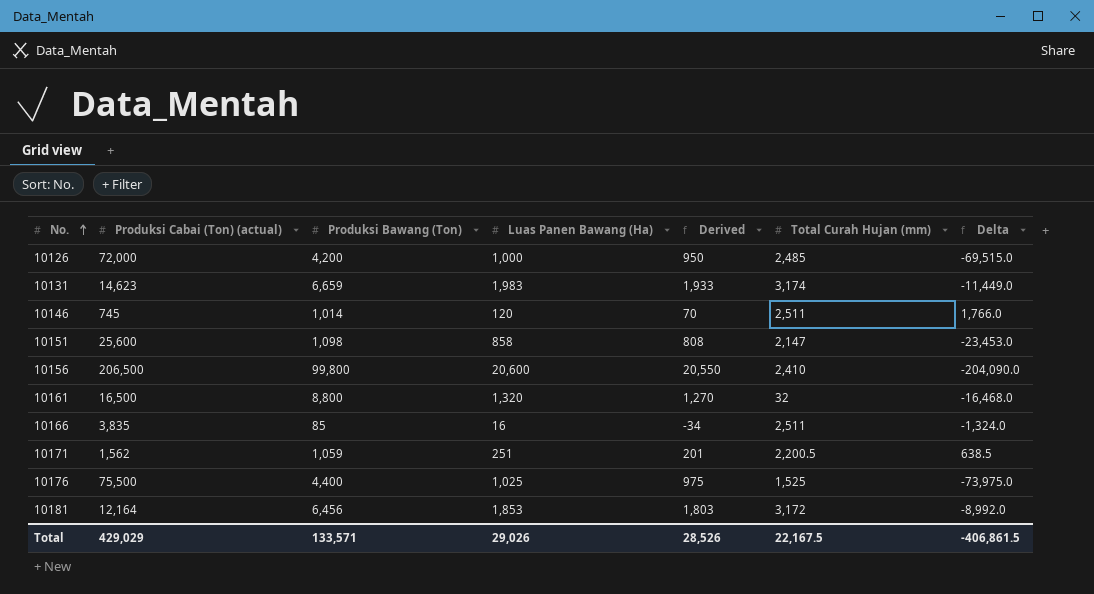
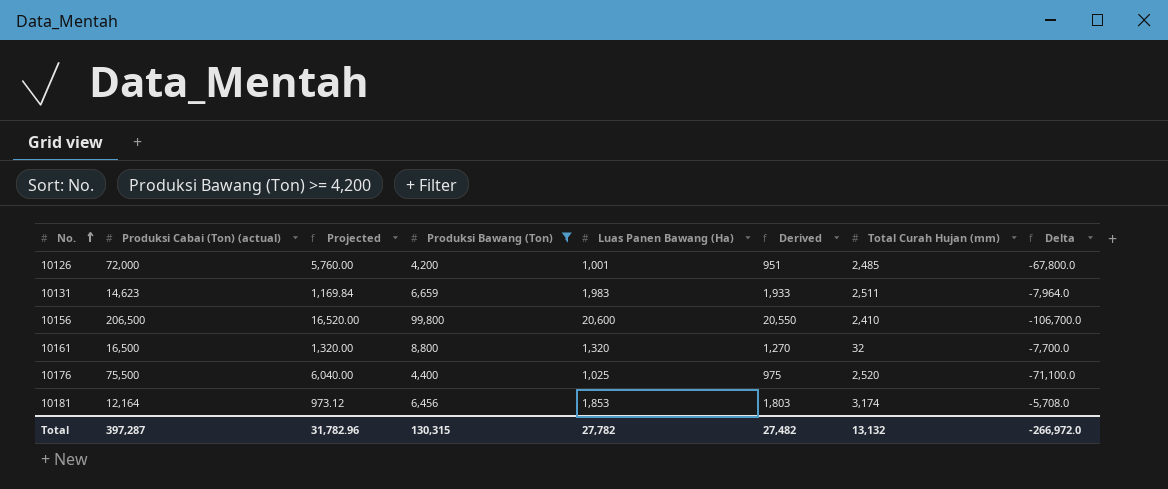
filter: none -> Produksi Bawang (Ton) >= 4,200
column Projected | formula: none -> [Produksi Cabai (Ton) (actual)] * 0.08
column Delta | formula: [Total Curah Hujan (mm)] - [Produksi Cabai (Ton) (actual)] -> [Produksi Bawang (Ton)] - [Produksi Cabai (Ton) (actual)]
10126 | Luas Panen Bawang (Ha): 1,000 -> 1,001
10126 | Derived: 950 -> 951
10131 | Total Curah Hujan (mm): 3,174 -> 2,511
10176 | Total Curah Hujan (mm): 1,525 -> 2,520
10181 | Total Curah Hujan (mm): 3,172 -> 3,174
Total | Produksi Cabai (Ton) (actual): 429,029 -> 397,287
Total | Produksi Bawang (Ton): 133,571 -> 130,315
Total | Luas Panen Bawang (Ha): 29,026 -> 27,782
Total | Derived: 28,526 -> 27,482
Total | Total Curah Hujan (mm): 22,167.5 -> 13,132
Total | Delta: -406,861.5 -> -266,972.0

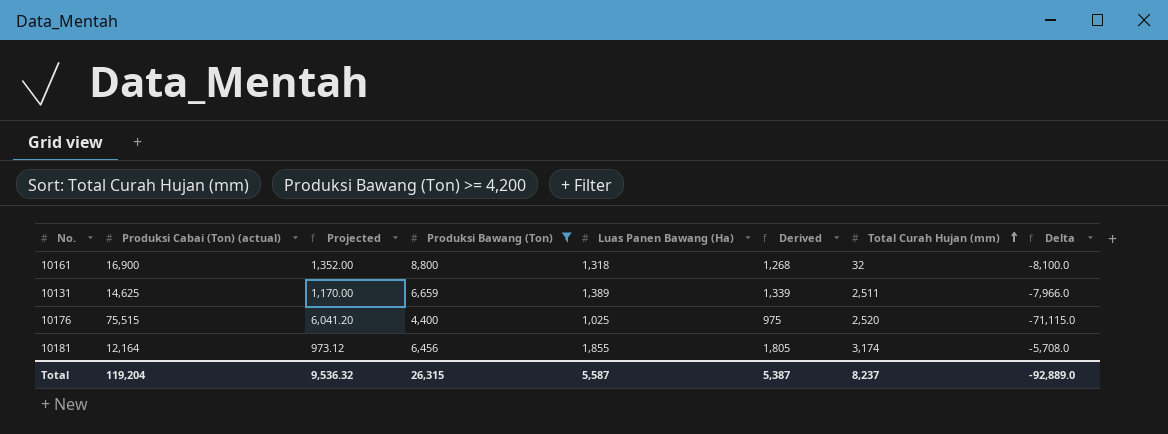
row order: No. ascending -> Total Curah Hujan (mm) ascending
row 10126: 72,000 | 5,760.00 | 4,200 | 1,001 | 951 | 2,485 | -67,800.0 -> none
row 10156: 206,500 | 16,520.00 | 99,800 | 20,600 | 20,550 | 2,410 | -106,700.0 -> none
10161 | Produksi Cabai (Ton) (actual): 16,500 -> 16,900
10161 | Projected: 1,320.00 -> 1,352.00
10161 | Luas Panen Bawang (Ha): 1,320 -> 1,318
10161 | Derived: 1,270 -> 1,268
10161 | Delta: -7,700.0 -> -8,100.0
10131 | Produksi Cabai (Ton) (actual): 14,623 -> 14,625
10131 | Projected: 1,169.84 -> 1,170.00
10131 | Luas Panen Bawang (Ha): 1,983 -> 1,389
10131 | Derived: 1,933 -> 1,339
10131 | Delta: -7,964.0 -> -7,966.0
10176 | Produksi Cabai (Ton) (actual): 75,500 -> 75,515
10176 | Projected: 6,040.00 -> 6,041.20
10176 | Delta: -71,100.0 -> -71,115.0
10181 | Luas Panen Bawang (Ha): 1,853 -> 1,855
10181 | Derived: 1,803 -> 1,805
Total | Produksi Cabai (Ton) (actual): 397,287 -> 119,204
Total | Projected: 31,782.96 -> 9,536.32
Total | Produksi Bawang (Ton): 130,315 -> 26,315
Total | Luas Panen Bawang (Ha): 27,782 -> 5,587
Total | Derived: 27,482 -> 5,387
Total | Total Curah Hujan (mm): 13,132 -> 8,237
Total | Delta: -266,972.0 -> -92,889.0

